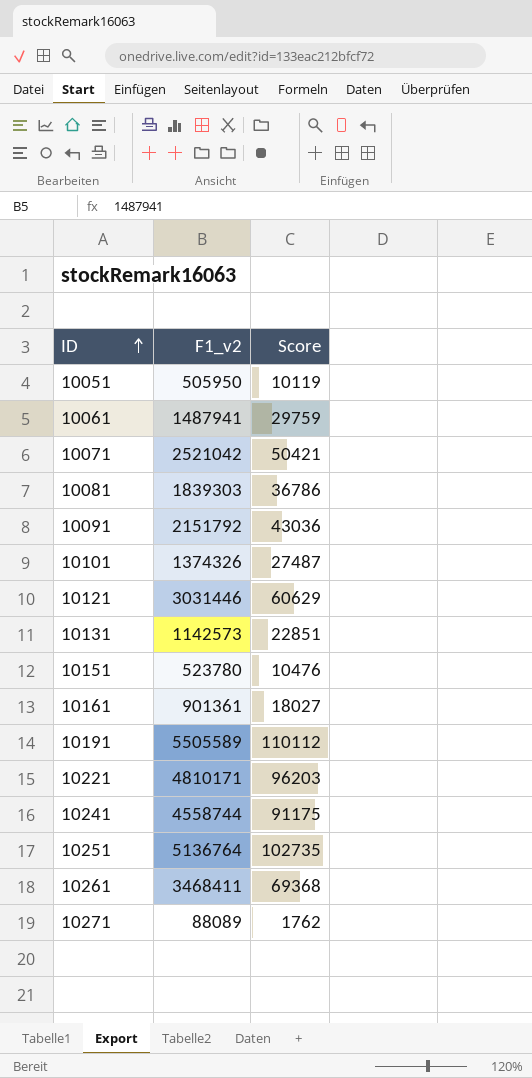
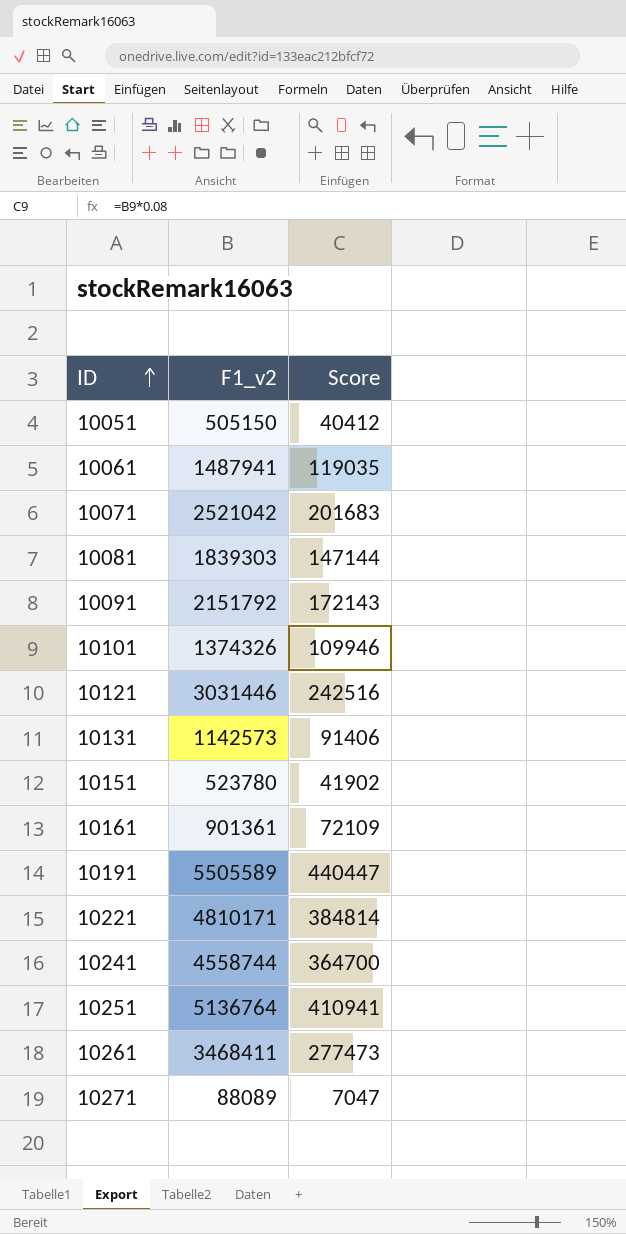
column Score | formula: [F1_v2] * 0.02 -> [F1_v2] * 0.08
10051 | F1_v2: 505950 -> 505150

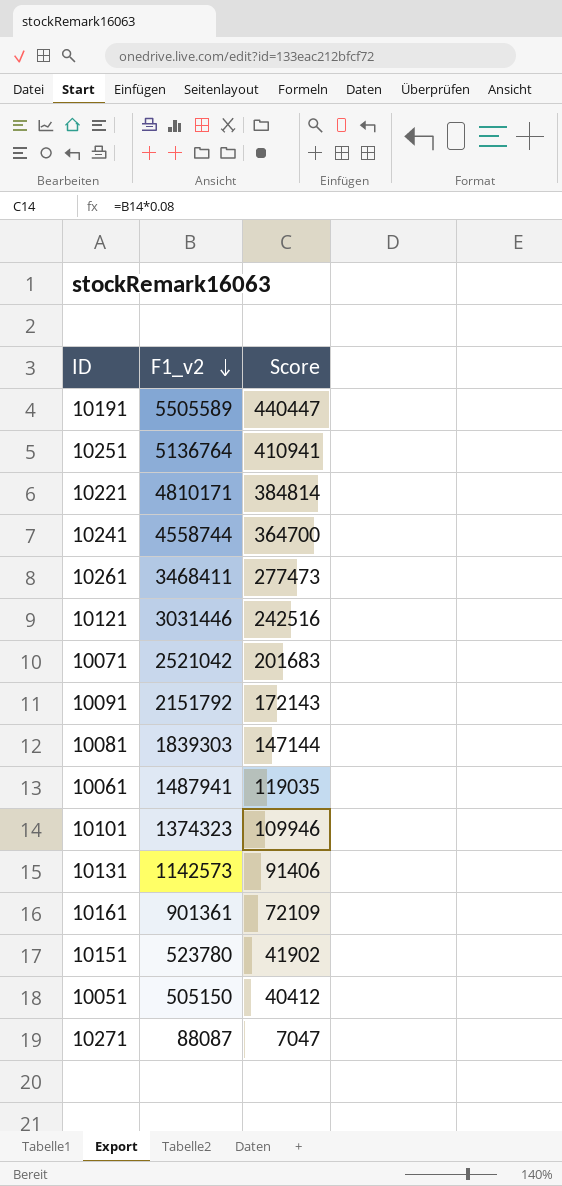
row order: ID ascending -> F1_v2 descending
10101 | F1_v2: 1374326 -> 1374323
10271 | F1_v2: 88089 -> 88087

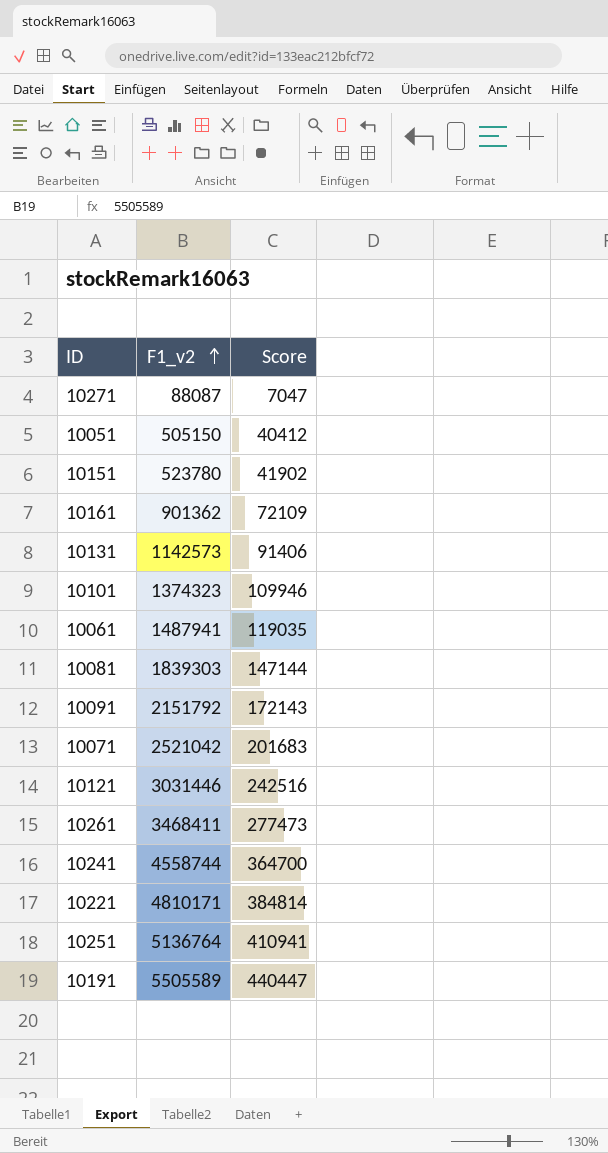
row order: F1_v2 descending -> F1_v2 ascending
10161 | F1_v2: 901361 -> 901362

